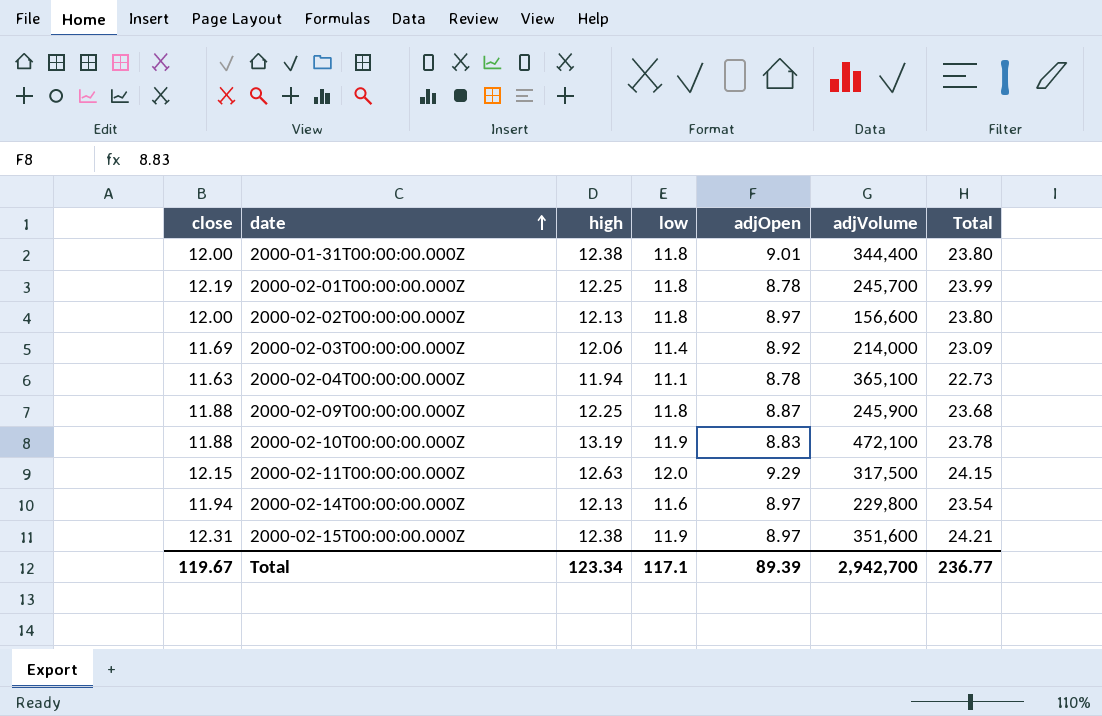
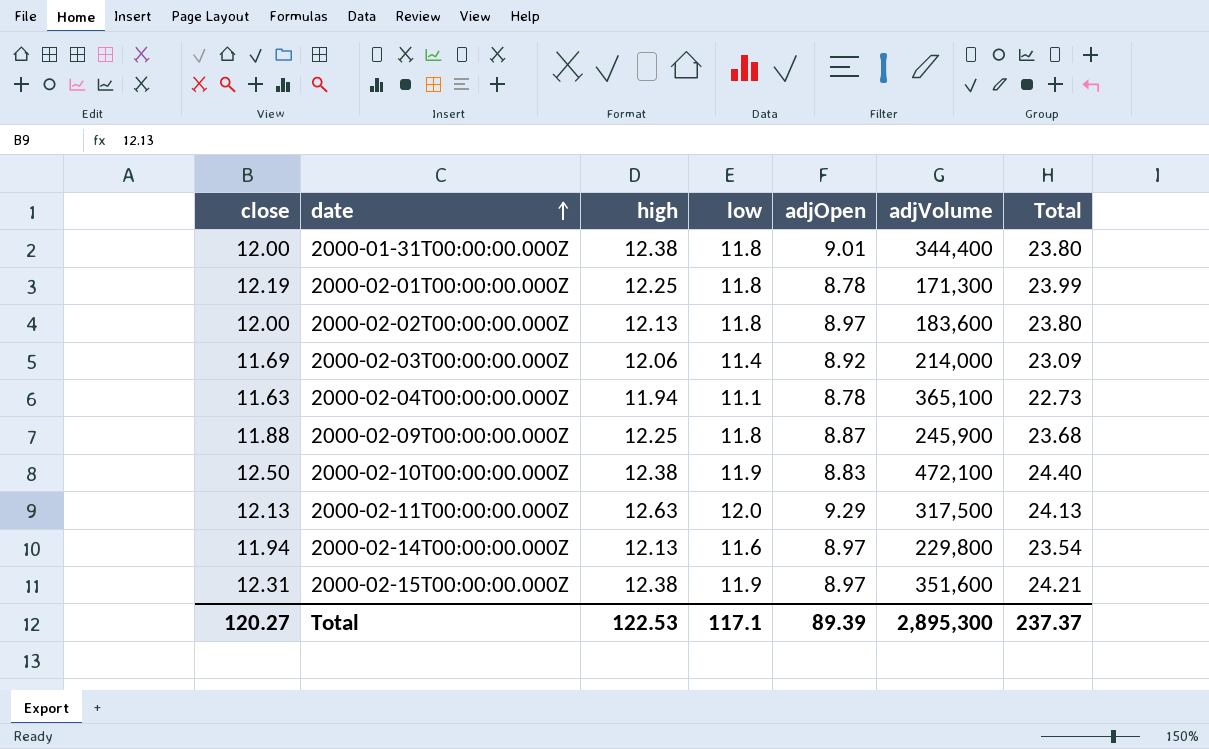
2000-02-01T00:00:00.000Z | adjVolume: 245,700 -> 171,300
2000-02-02T00:00:00.000Z | adjVolume: 156,600 -> 183,600
2000-02-10T00:00:00.000Z | close: 11.88 -> 12.50
2000-02-10T00:00:00.000Z | high: 13.19 -> 12.38
2000-02-10T00:00:00.000Z | Total: 23.78 -> 24.40
2000-02-11T00:00:00.000Z | close: 12.15 -> 12.13
2000-02-11T00:00:00.000Z | Total: 24.15 -> 24.13
Total | close: 119.67 -> 120.27
Total | high: 123.34 -> 122.53
Total | adjVolume: 2,942,700 -> 2,895,300
Total | Total: 236.77 -> 237.37

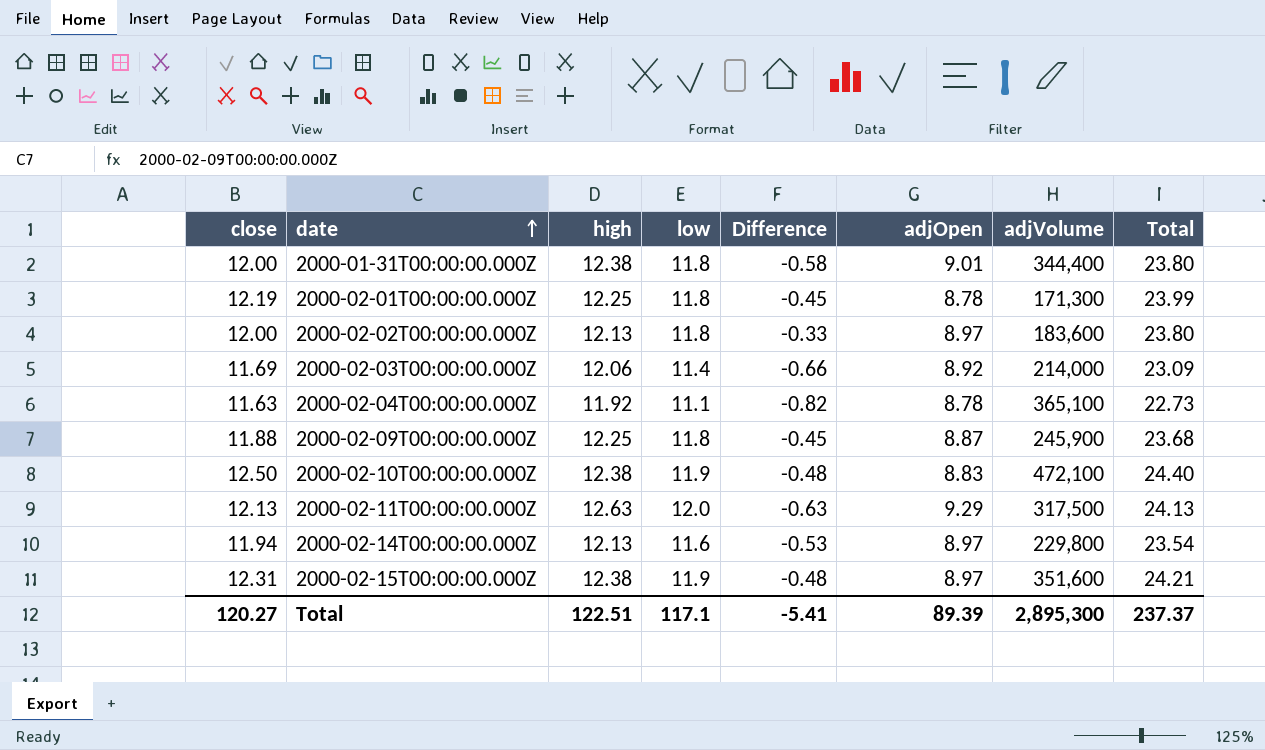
column Difference | formula: none -> [low] - [high]
2000-02-04T00:00:00.000Z | high: 11.94 -> 11.92
Total | high: 122.53 -> 122.51

